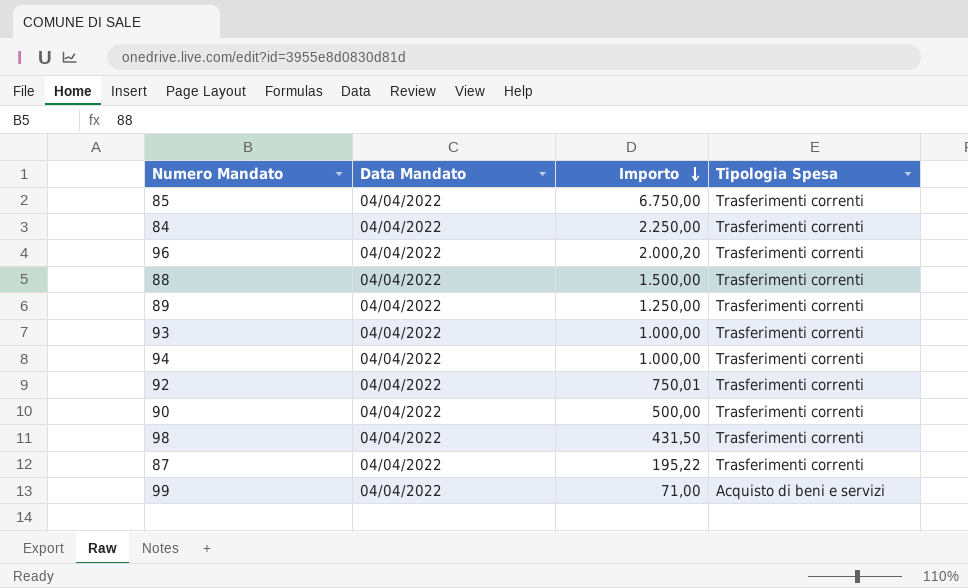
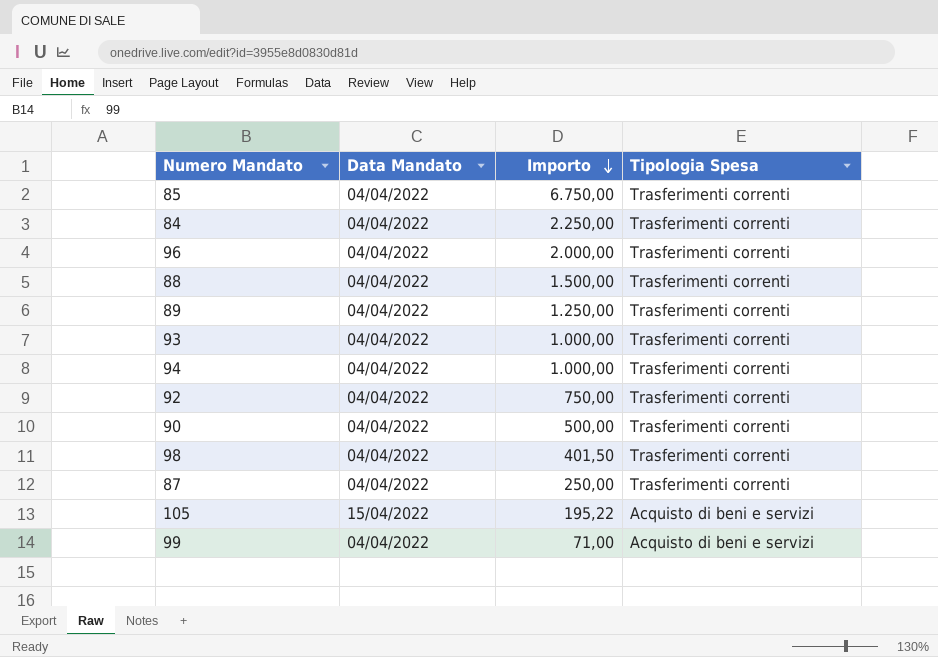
96 | Importo: 2.000,20 -> 2.000,00
92 | Importo: 750,01 -> 750,00
98 | Importo: 431,50 -> 401,50
87 | Importo: 195,22 -> 250,00
row 105: none -> 15/04/2022 | 195,22 | Acquisto di beni e servizi

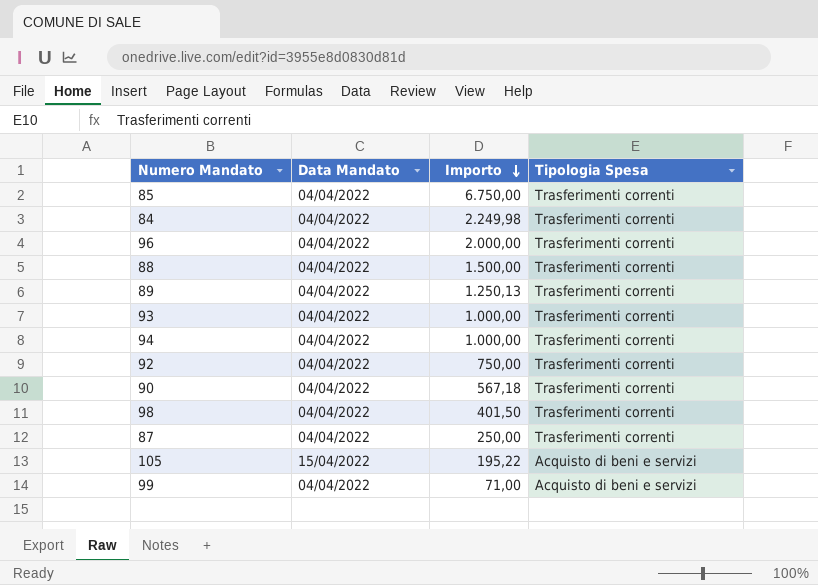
84 | Importo: 2.250,00 -> 2.249,98
89 | Importo: 1.250,00 -> 1.250,13
90 | Importo: 500,00 -> 567,18

